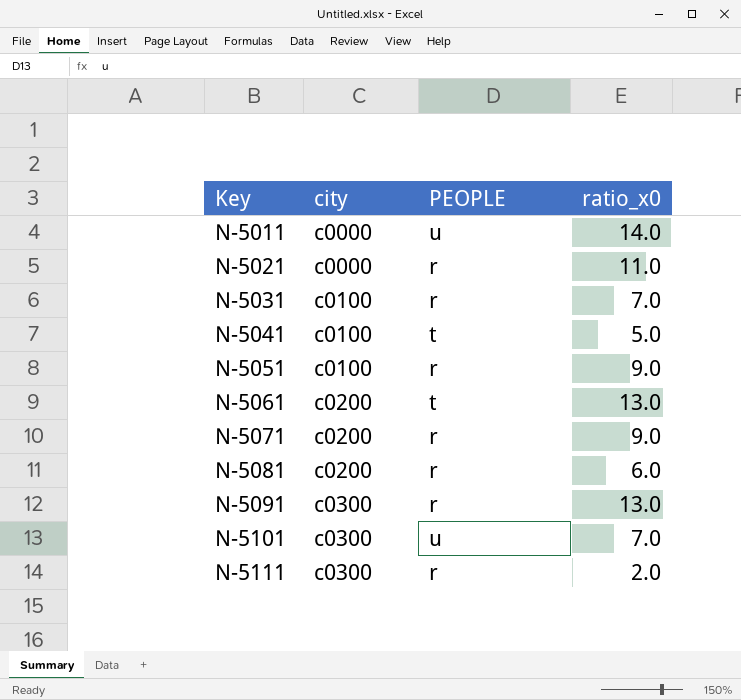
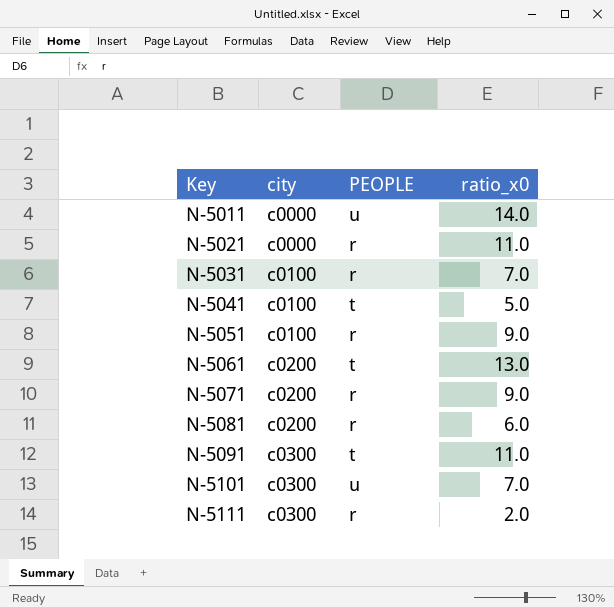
N-5091 | PEOPLE: r -> t
N-5091 | ratio_x0: 13.0 -> 11.0

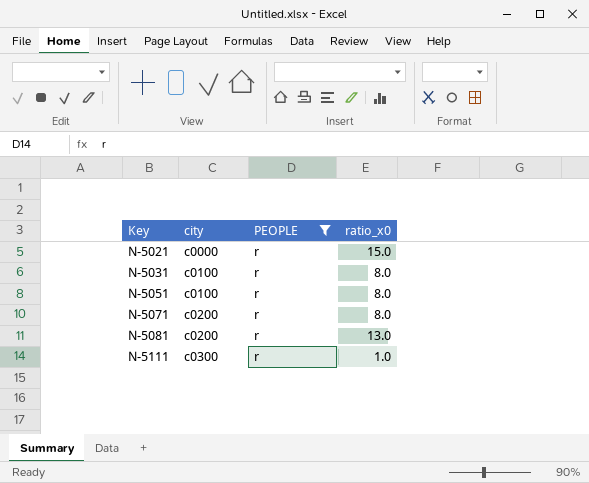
filter: none -> PEOPLE = r
N-5021 | ratio_x0: 11.0 -> 15.0
N-5031 | ratio_x0: 7.0 -> 8.0
N-5051 | ratio_x0: 9.0 -> 8.0
N-5071 | ratio_x0: 9.0 -> 8.0
N-5081 | ratio_x0: 6.0 -> 13.0
N-5111 | ratio_x0: 2.0 -> 1.0

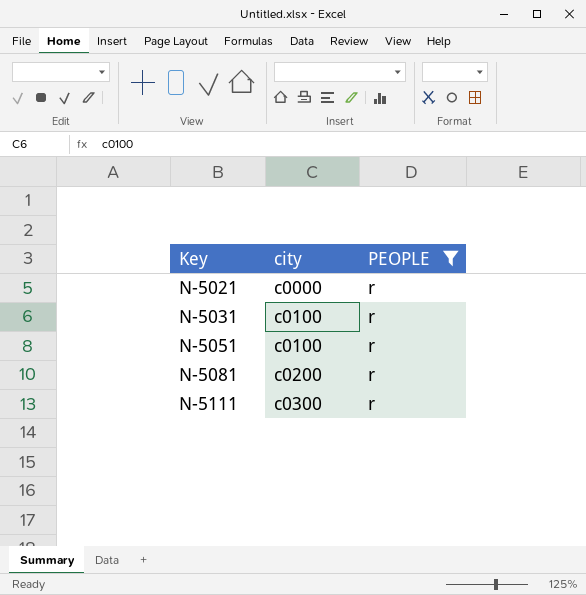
column ratio_x0 | position: 4 -> none
row N-5071: c0200 | r | 8.0 -> none

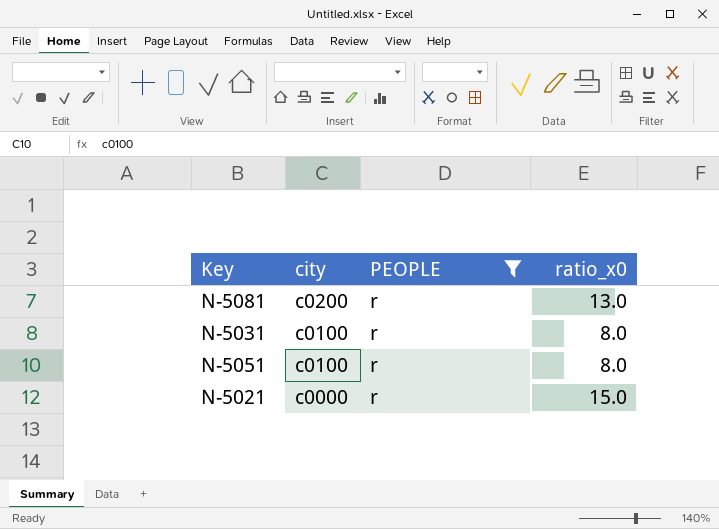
row order: Key ascending -> city descending
column ratio_x0 | position: none -> 4
row N-5111: c0300 | r -> none

